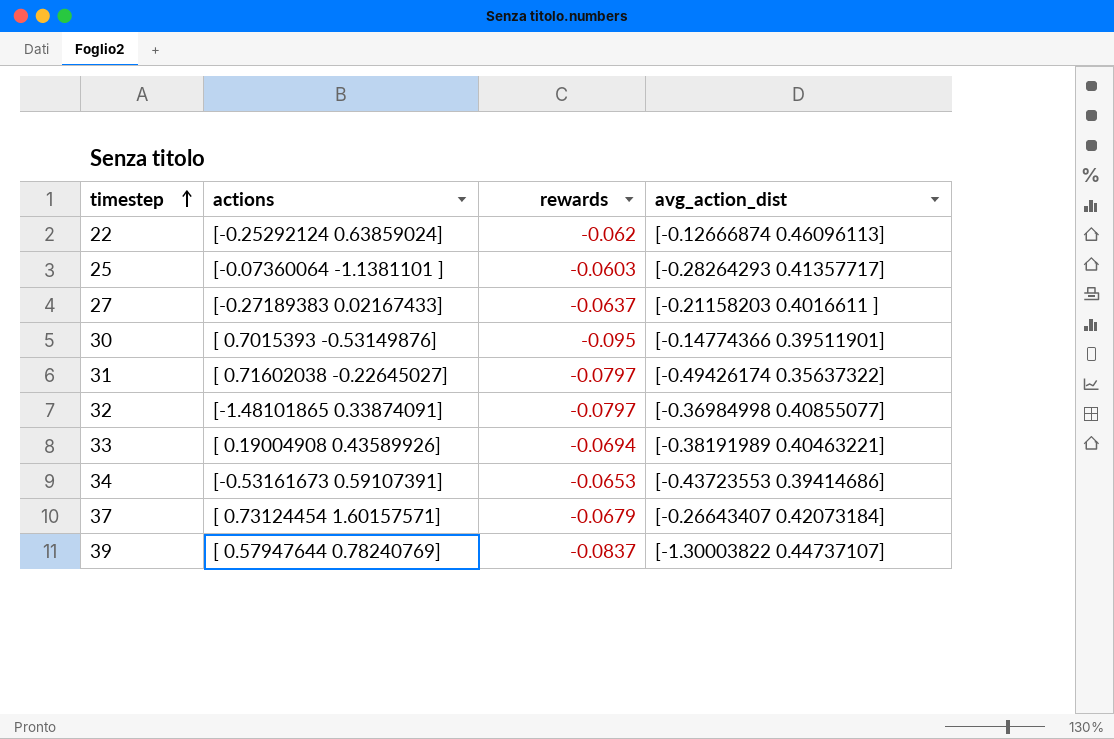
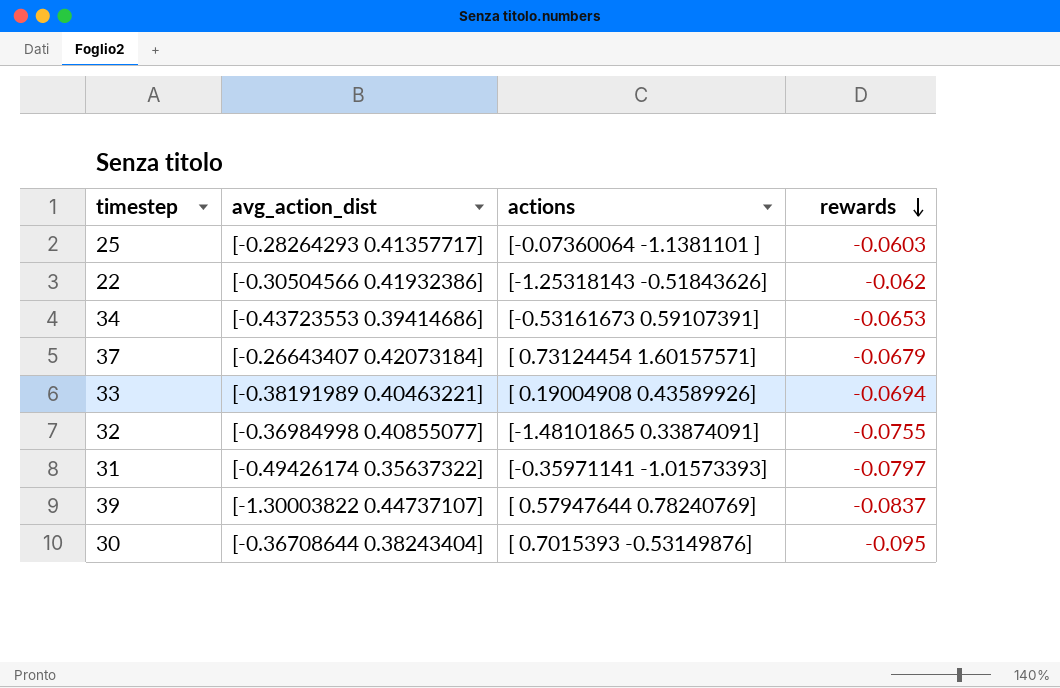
row order: timestep ascending -> rewards descending
column avg_action_dist | position: 4 -> 2
row 27: [-0.27189383 0.02167433] | -0.0637 | [-0.21158203 0.4016611 ] -> none
22 | avg_action_dist: [-0.12666874 0.46096113] -> [-0.30504566 0.41932386]
22 | actions: [-0.25292124 0.63859024] -> [-1.25318143 -0.51843626]
32 | rewards: -0.0797 -> -0.0755
31 | actions: [ 0.71602038 -0.22645027] -> [-0.35971141 -1.01573393]
30 | avg_action_dist: [-0.14774366 0.39511901] -> [-0.36708644 0.38243404]

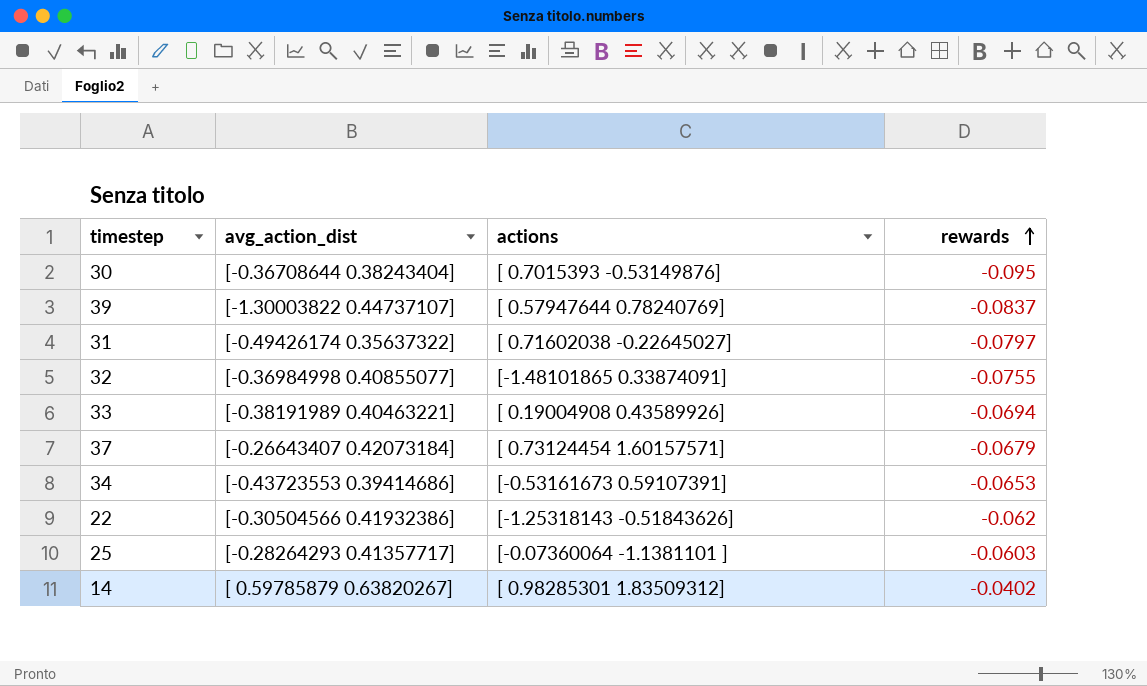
row order: rewards descending -> rewards ascending
31 | actions: [-0.35971141 -1.01573393] -> [ 0.71602038 -0.22645027]
row 14: none -> [ 0.59785879 0.63820267] | [ 0.98285301 1.83509312] | -0.0402

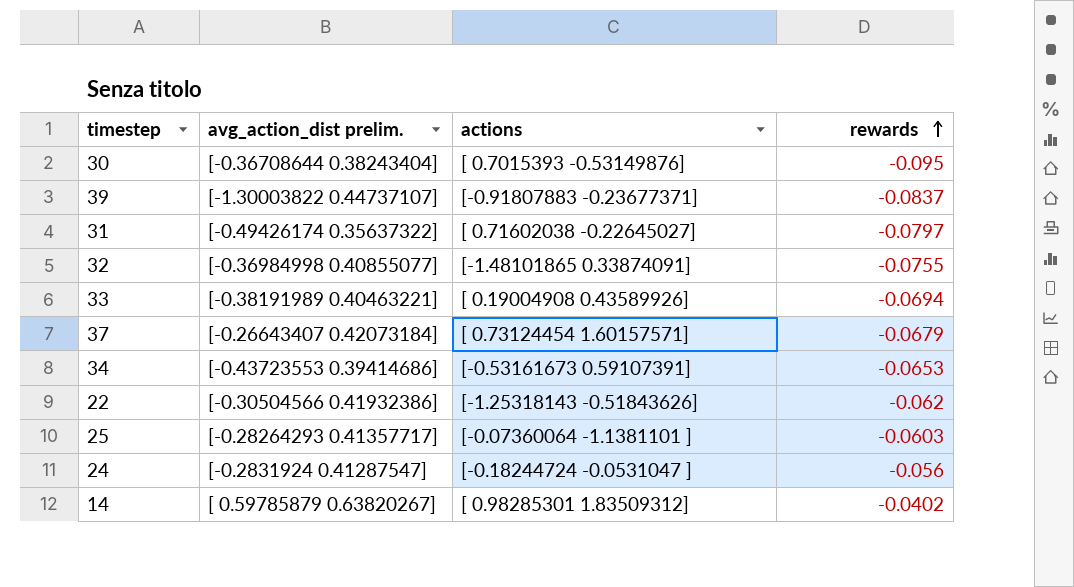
column name: avg_action_dist -> avg_action_dist prelim.
39 | actions: [ 0.57947644 0.78240769] -> [-0.91807883 -0.23677371]
row 24: none -> [-0.2831924 0.41287547] | [-0.18244724 -0.0531047 ] | -0.056

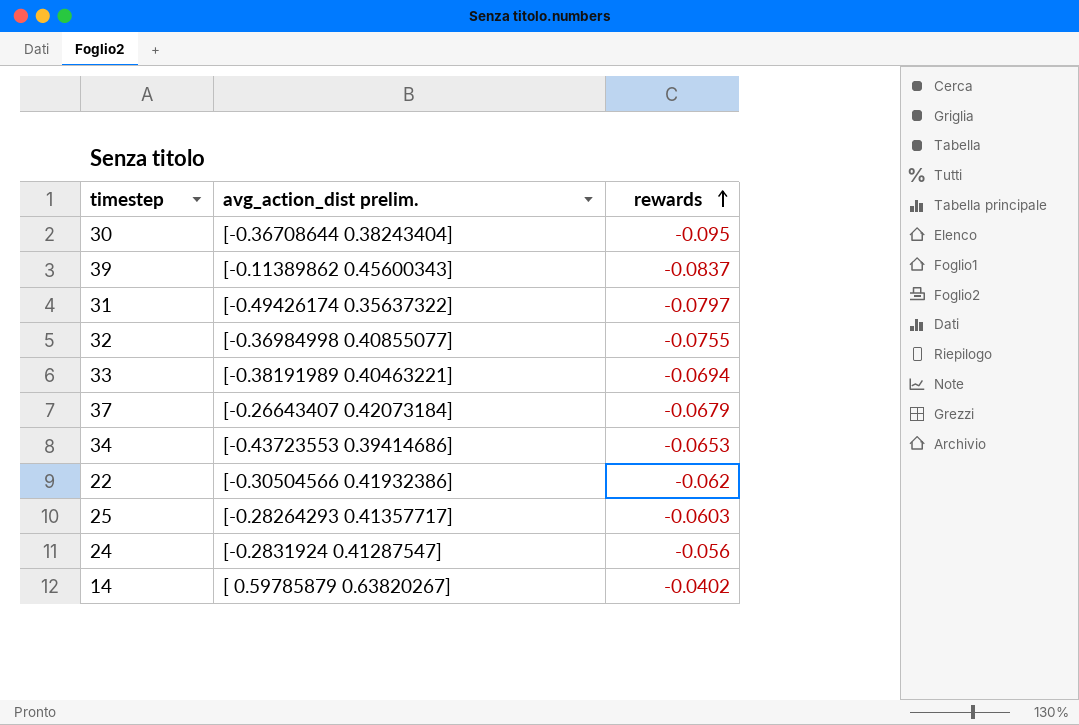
column actions | position: 3 -> none
39 | avg_action_dist prelim.: [-1.30003822 0.44737107] -> [-0.11389862 0.45600343]

